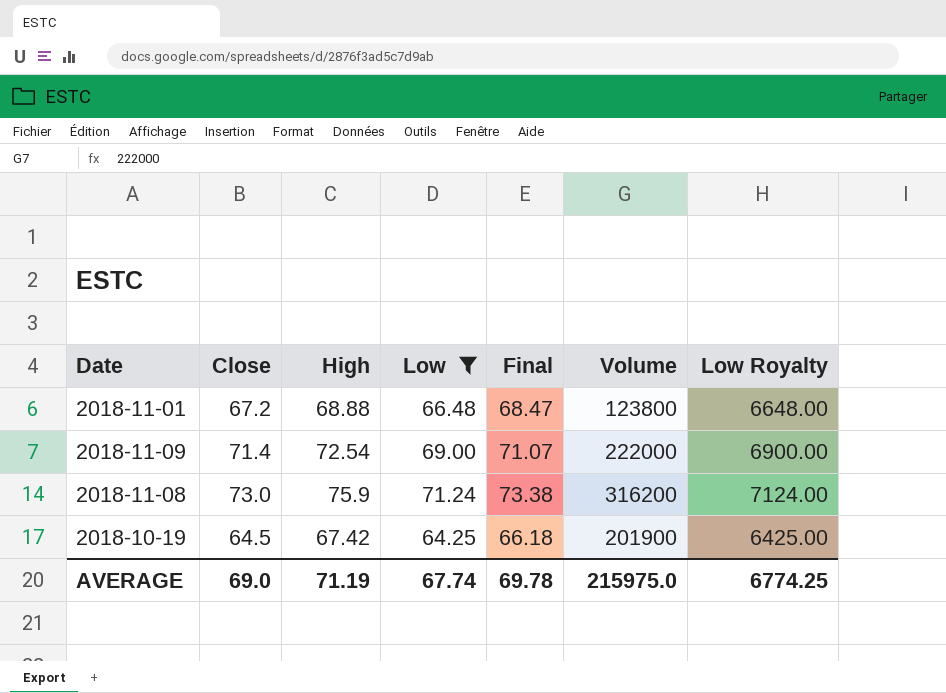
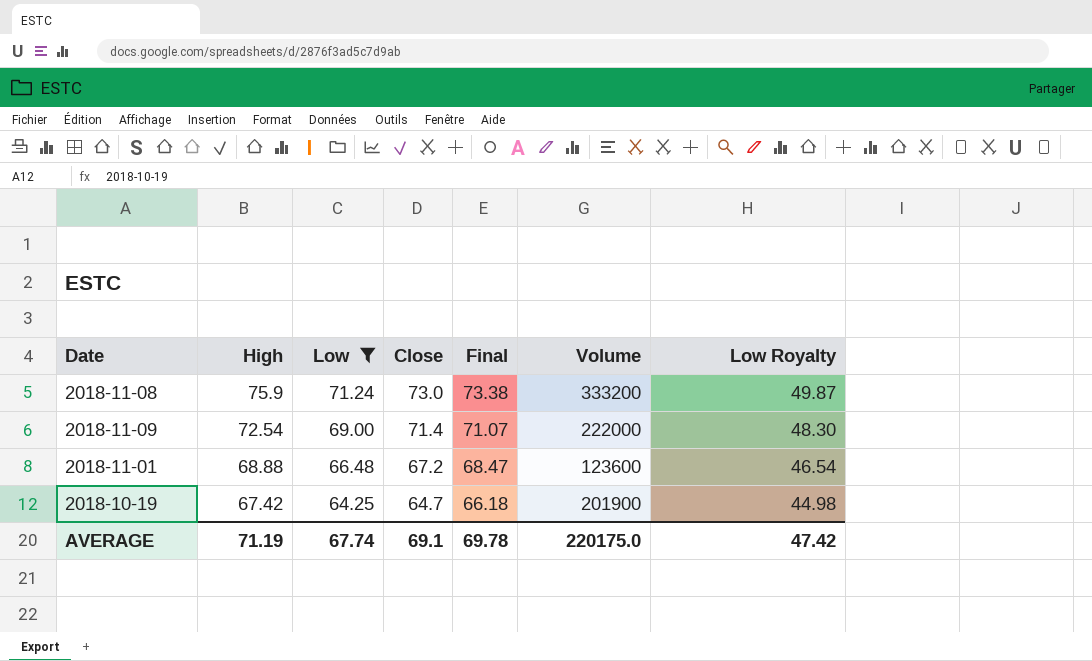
row order: none -> High descending
column Close | position: 2 -> 4
column Low Royalty | formula: [Low] * 100 -> [Low] * 0.7
2018-11-08 | Volume: 316200 -> 333200
2018-11-01 | Volume: 123800 -> 123600
2018-10-19 | Close: 64.5 -> 64.7
AVERAGE | Close: 69.0 -> 69.1
AVERAGE | Volume: 215975.0 -> 220175.0
AVERAGE | Low Royalty: 6774.25 -> 47.42

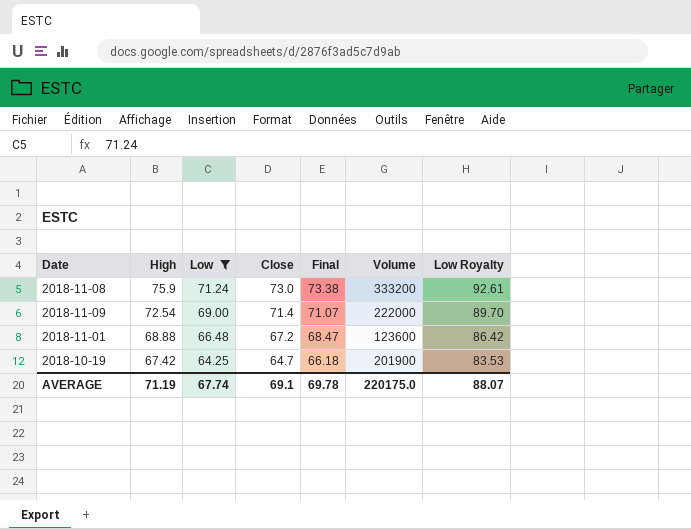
column Low Royalty | formula: [Low] * 0.7 -> [Low] * 1.3
AVERAGE | Low Royalty: 47.42 -> 88.07

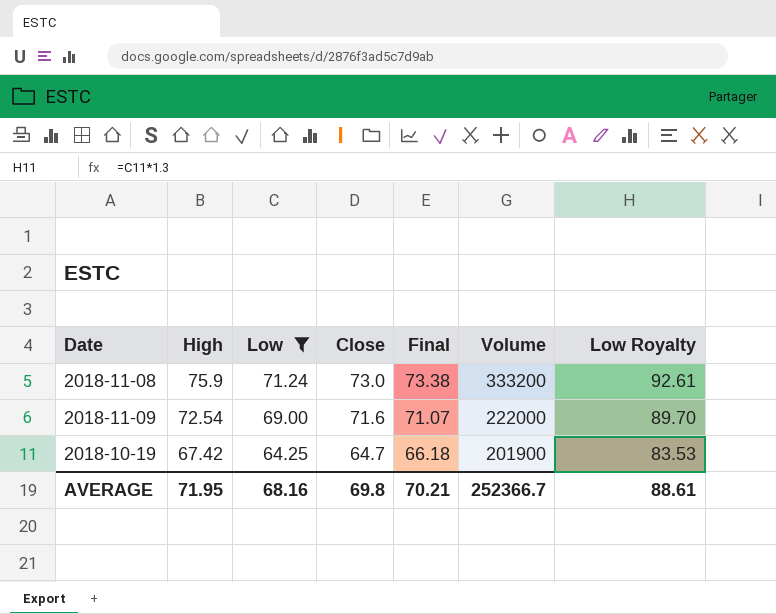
row 2018-11-01: 68.88 | 66.48 | 67.2 | 68.47 | 123600 | 86.42 -> none
2018-11-09 | Close: 71.4 -> 71.6
AVERAGE | High: 71.19 -> 71.95
AVERAGE | Low: 67.74 -> 68.16
AVERAGE | Close: 69.1 -> 69.8
AVERAGE | Final: 69.78 -> 70.21
AVERAGE | Volume: 220175.0 -> 252366.7
AVERAGE | Low Royalty: 88.07 -> 88.61

